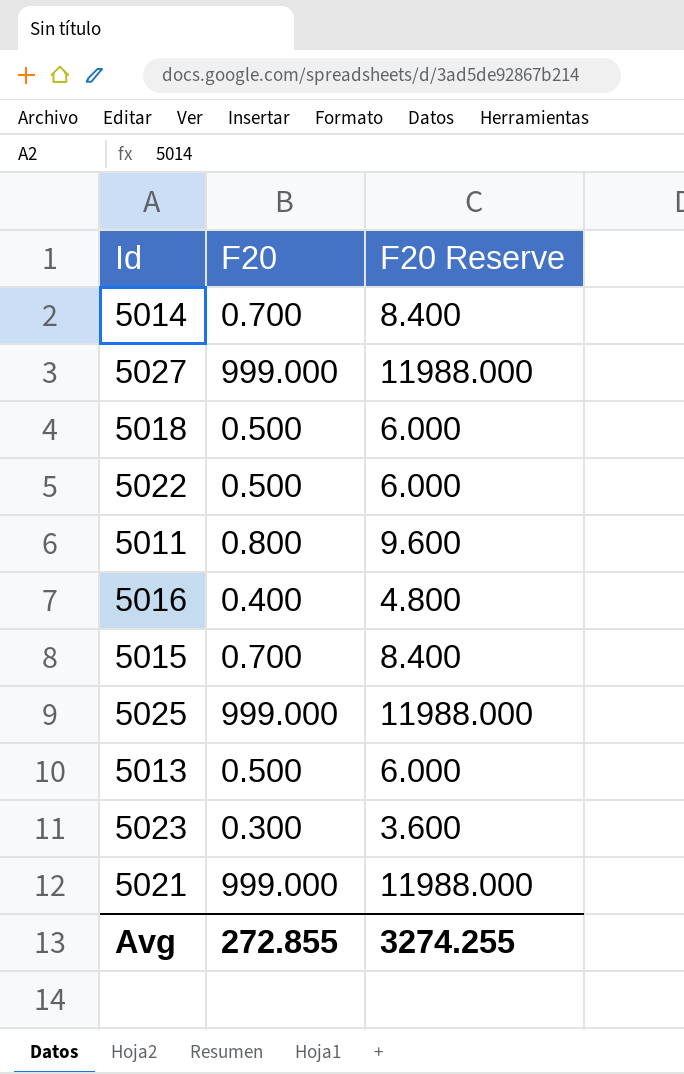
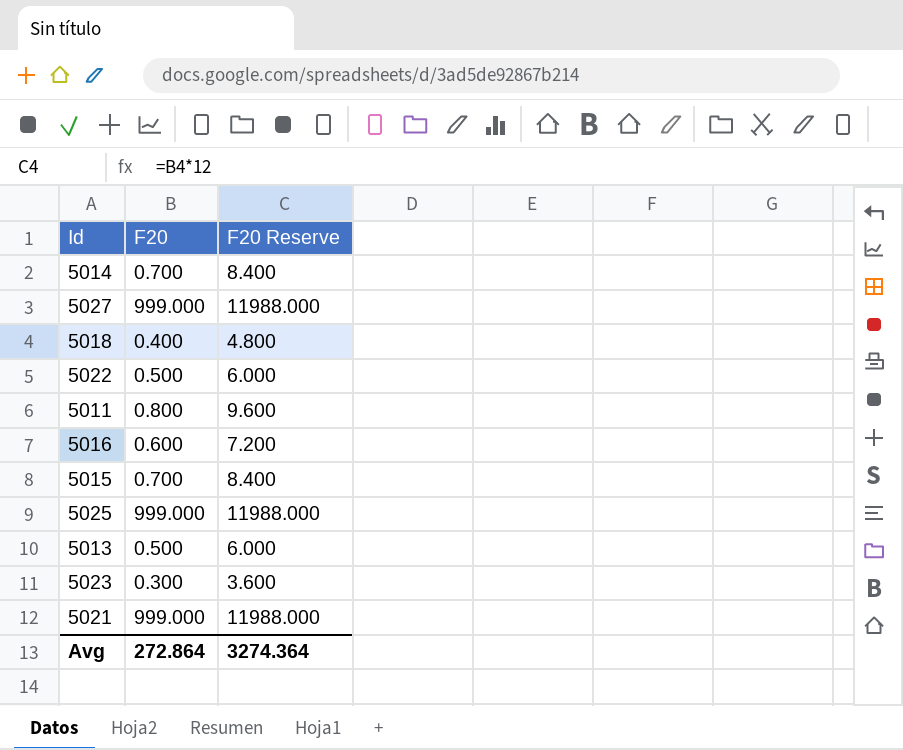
5018 | F20: 0.500 -> 0.400
5018 | F20 Reserve: 6.000 -> 4.800
5016 | F20: 0.400 -> 0.600
5016 | F20 Reserve: 4.800 -> 7.200
Avg | F20: 272.855 -> 272.864
Avg | F20 Reserve: 3274.255 -> 3274.364

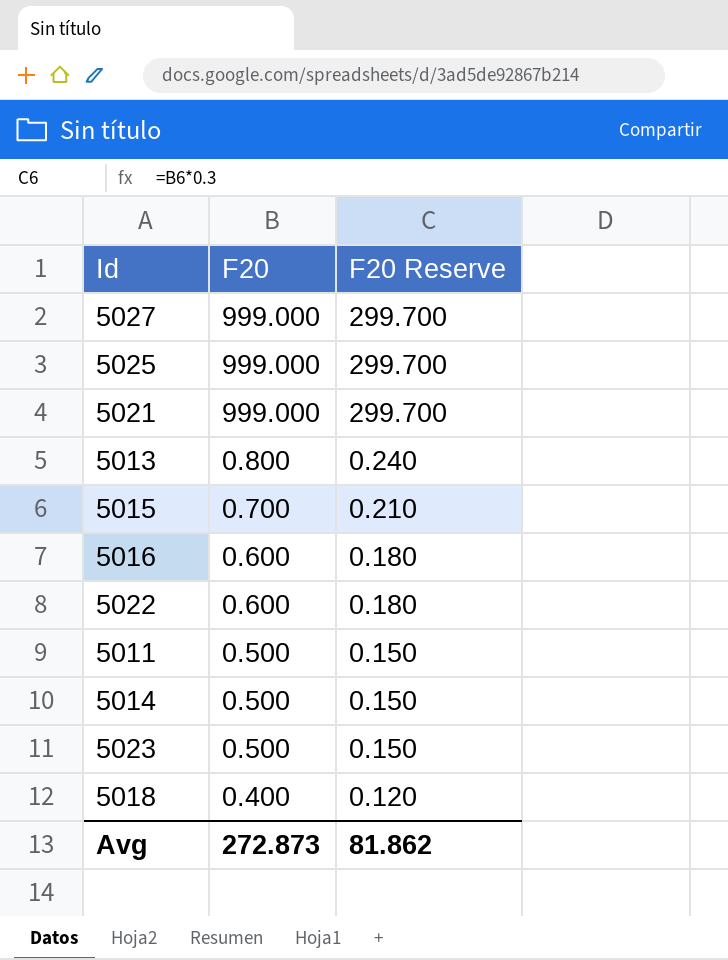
row order: none -> F20 descending
column F20 Reserve | formula: [F20] * 12 -> [F20] * 0.3
5013 | F20: 0.500 -> 0.800
5022 | F20: 0.500 -> 0.600
5011 | F20: 0.800 -> 0.500
5014 | F20: 0.700 -> 0.500
5023 | F20: 0.300 -> 0.500
Avg | F20: 272.864 -> 272.873
Avg | F20 Reserve: 3274.364 -> 81.862

